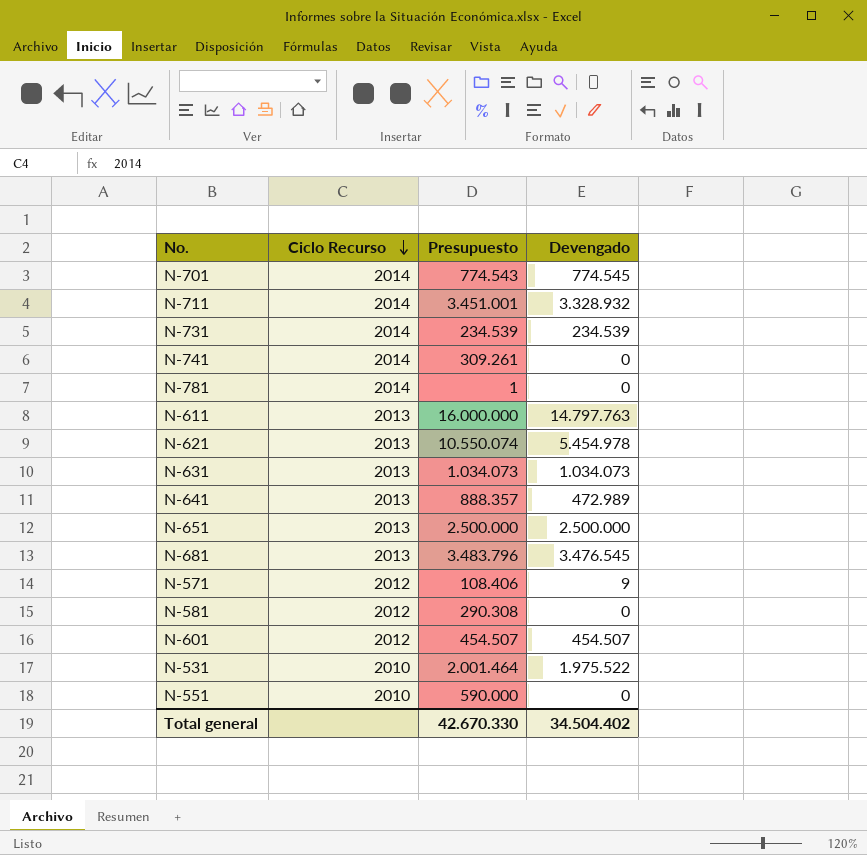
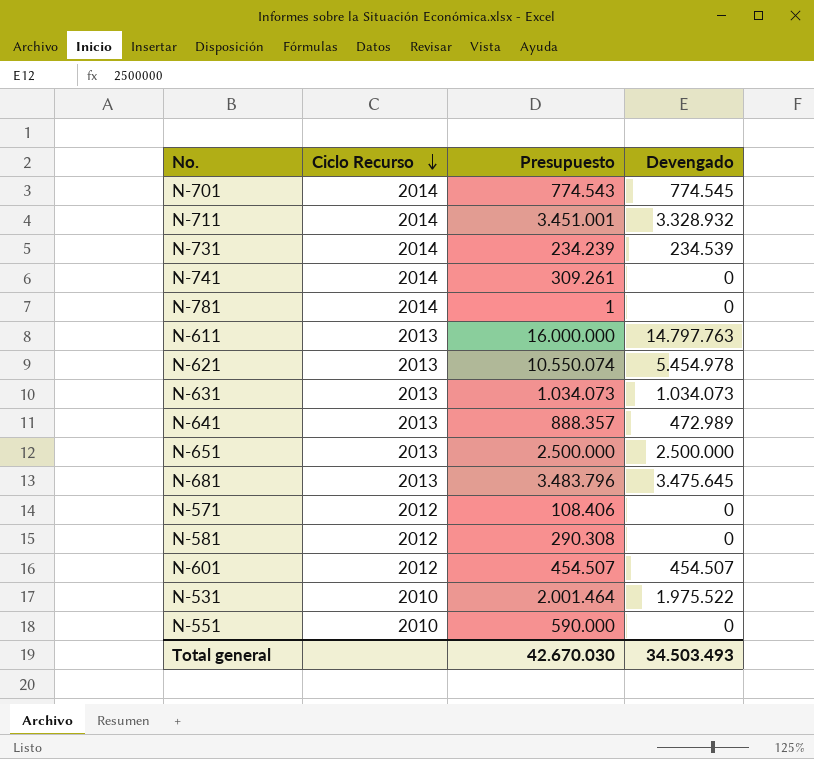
N-731 | Presupuesto: 234.539 -> 234.239
N-681 | Devengado: 3.476.545 -> 3.475.645
N-571 | Devengado: 9 -> 0
Total general | Presupuesto: 42.670.330 -> 42.670.030
Total general | Devengado: 34.504.402 -> 34.503.493

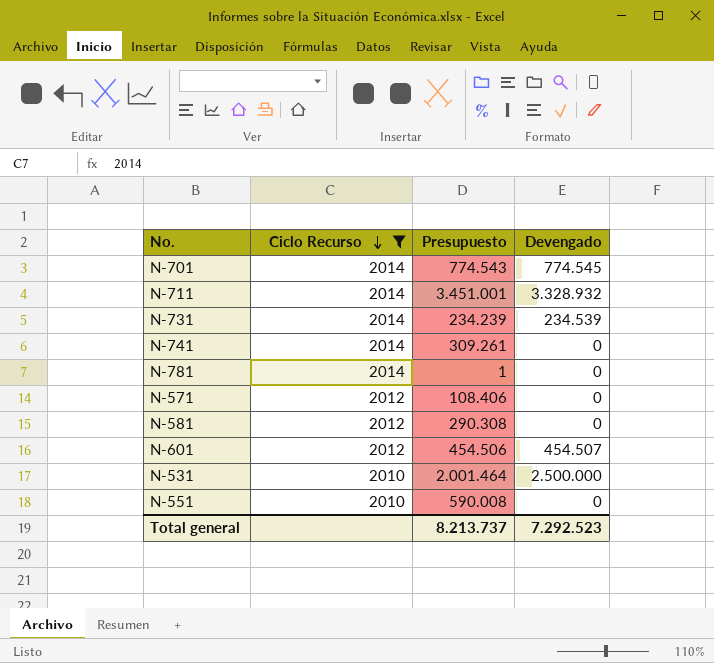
filter: none -> Ciclo Recurso != 2013
N-601 | Presupuesto: 454.507 -> 454.506
N-531 | Devengado: 1.975.522 -> 2.500.000
N-551 | Presupuesto: 590.000 -> 590.008
Total general | Presupuesto: 42.670.030 -> 8.213.737
Total general | Devengado: 34.503.493 -> 7.292.523

